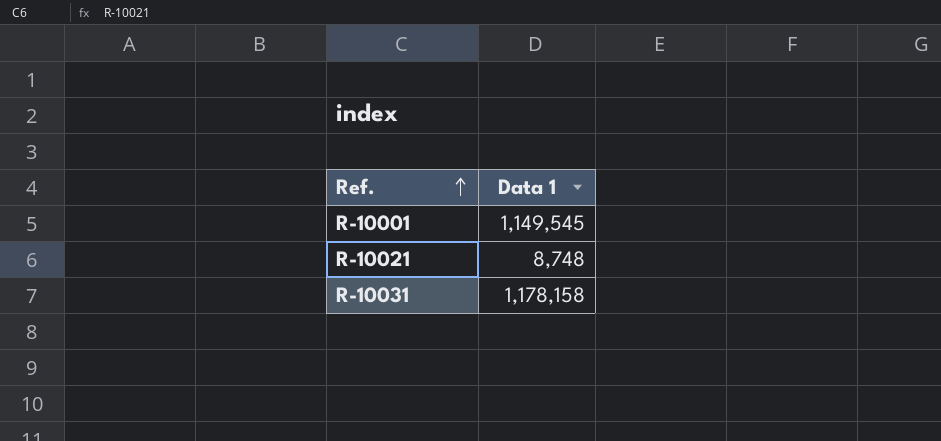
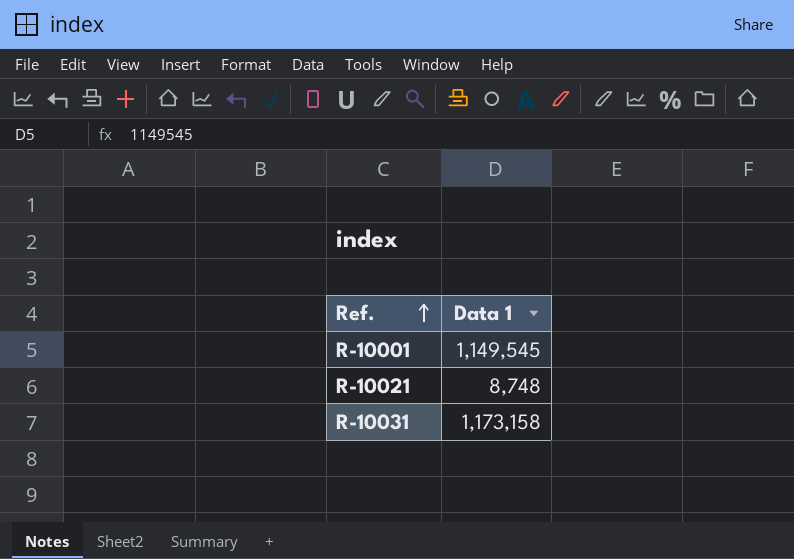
R-10031 | Data 1: 1,178,158 -> 1,173,158

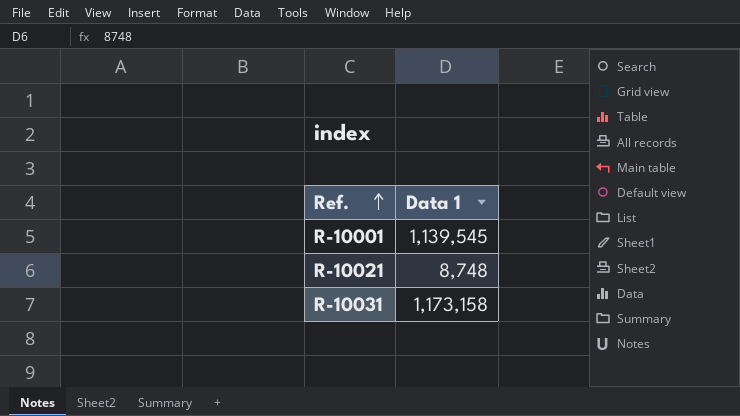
R-10001 | Data 1: 1,149,545 -> 1,139,545

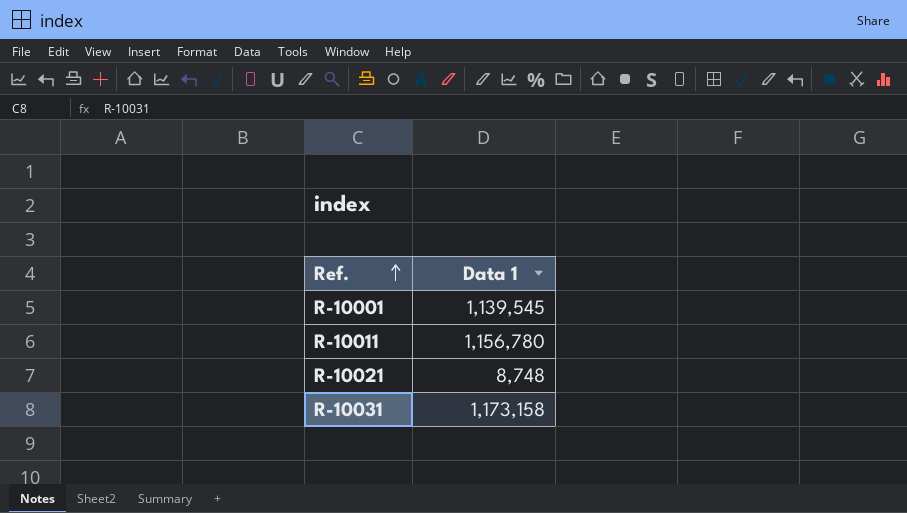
row R-10011: none -> 1,156,780

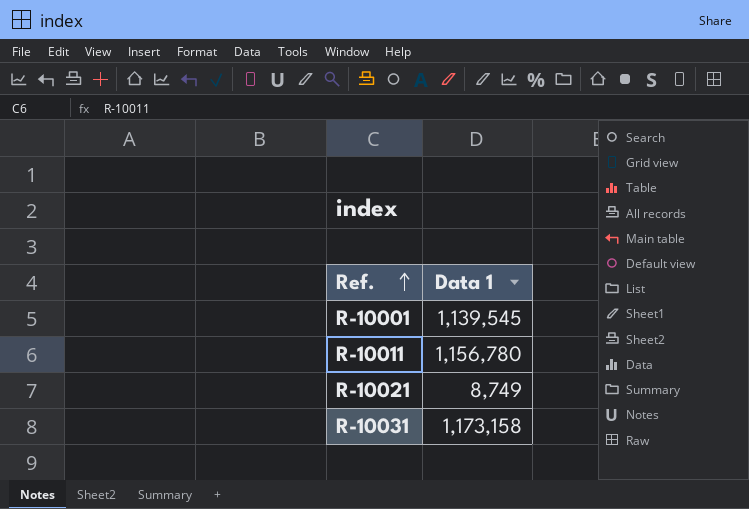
R-10021 | Data 1: 8,748 -> 8,749

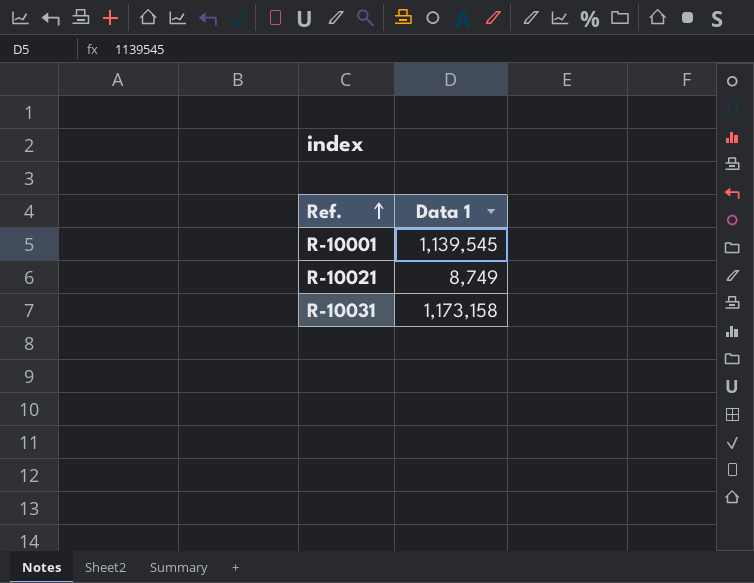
row R-10011: 1,156,780 -> none

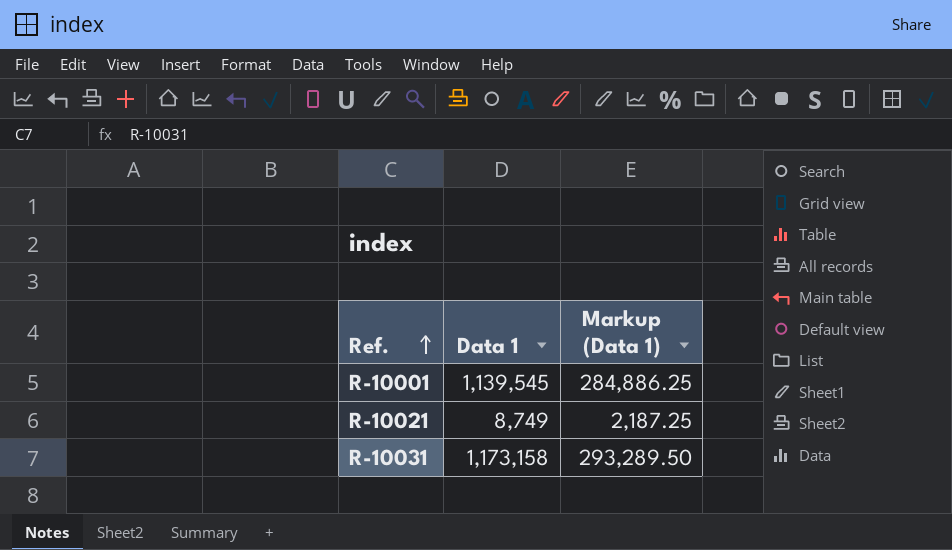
column Markup (Data 1) | formula: none -> [Data 1] * 0.25

